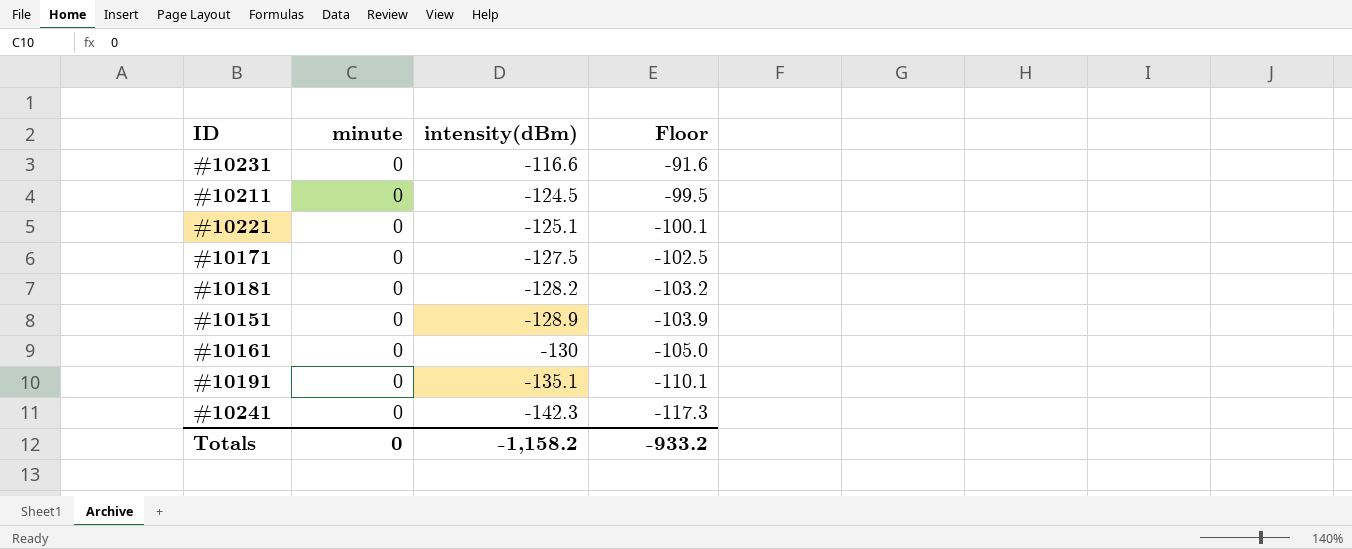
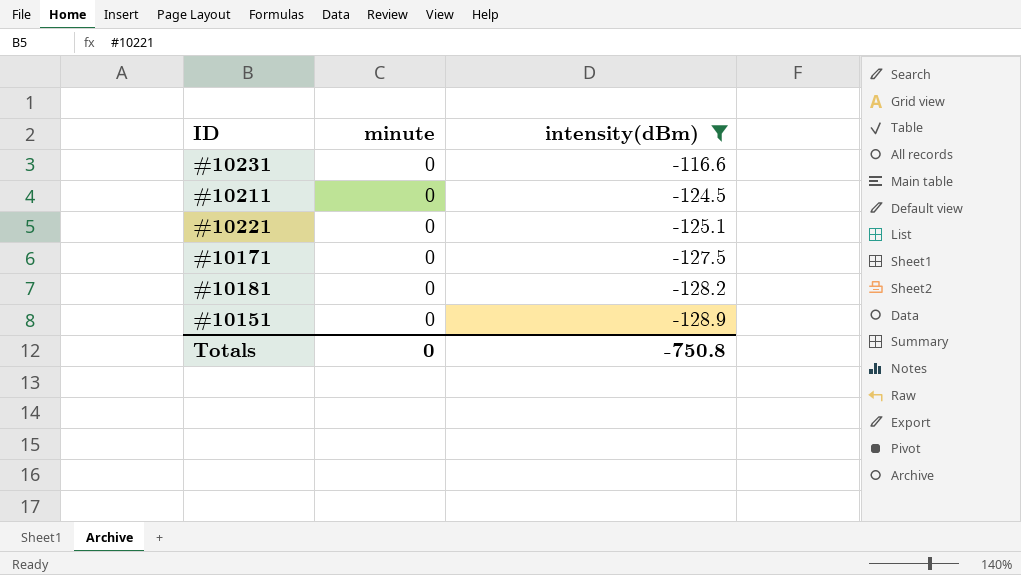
filter: none -> intensity(dBm) >= -128.9
column Floor | formula: [intensity(dBm)] + 25 -> none
Totals | intensity(dBm): -1,158.2 -> -750.8

